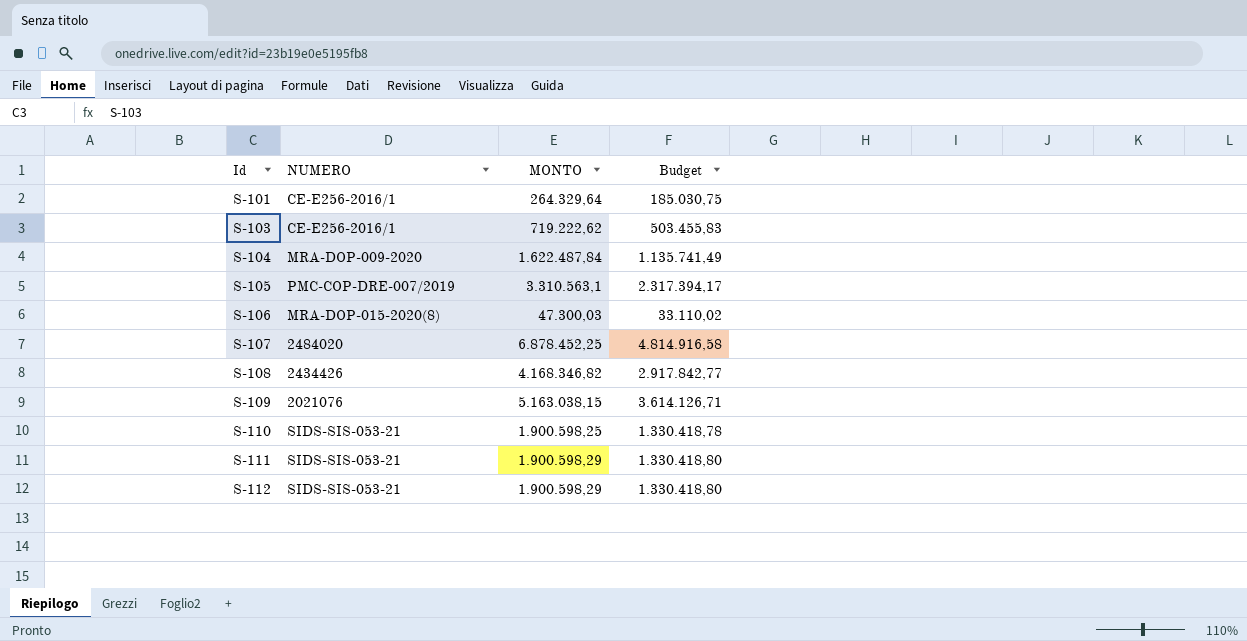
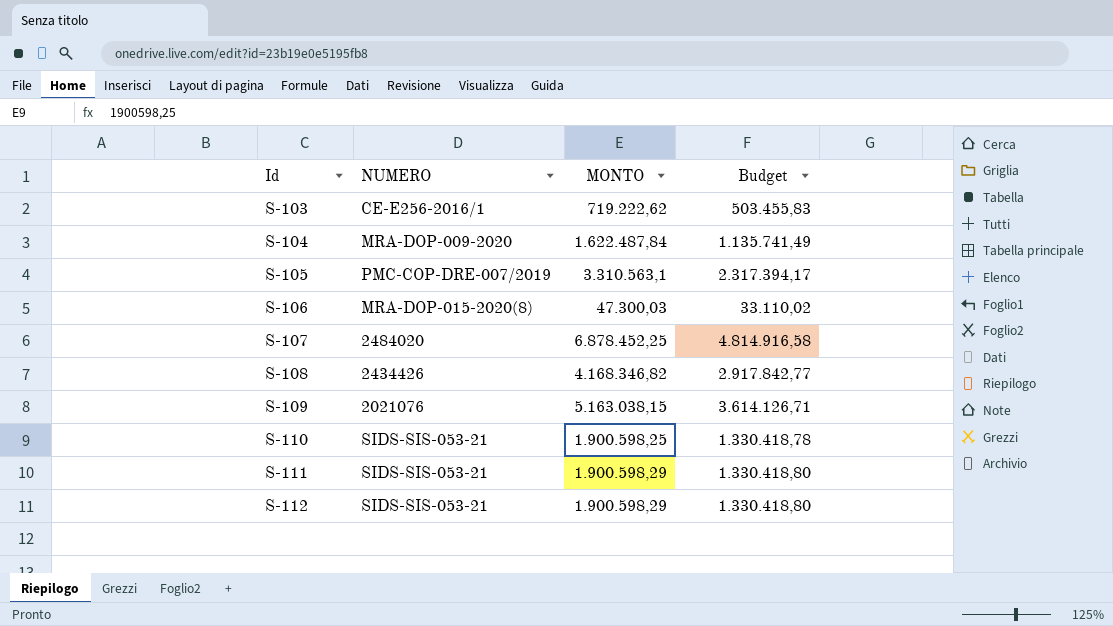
row S-101: CE-E256-2016/1 | 264.329,64 | 185.030,75 -> none

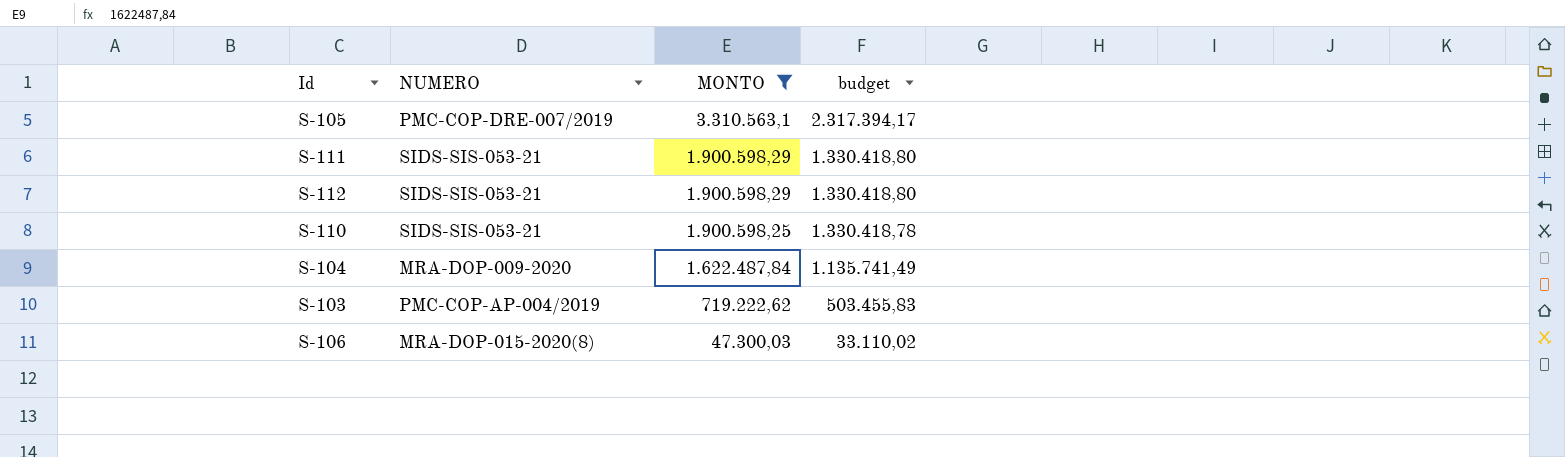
filter: none -> MONTO <= 3.310.563,1
row order: Id ascending -> MONTO descending
column name: Budget -> budget
S-103 | NUMERO: CE-E256-2016/1 -> PMC-COP-AP-004/2019

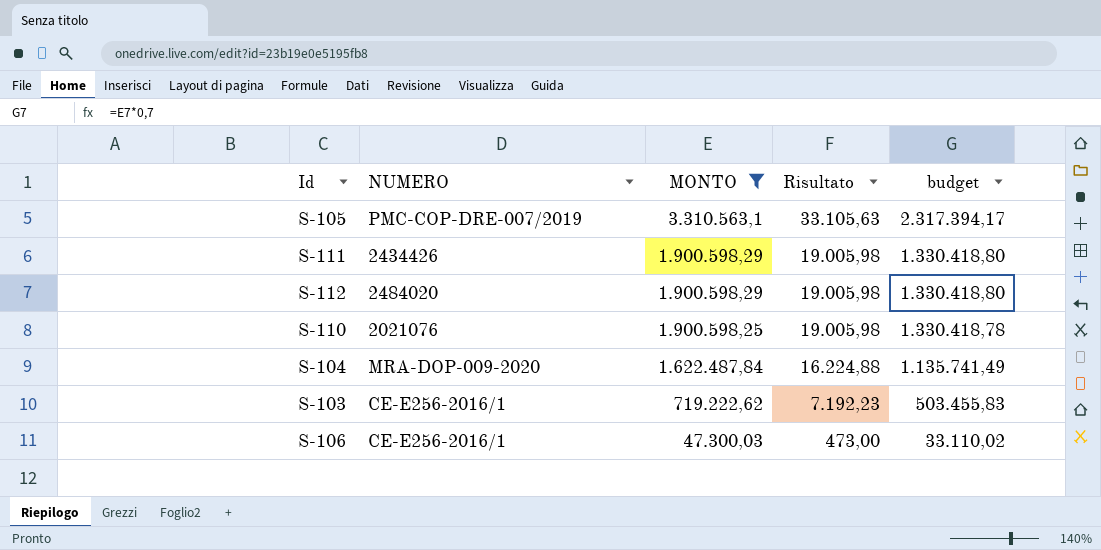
column Risultato | formula: none -> [MONTO] * 0,01
S-111 | NUMERO: SIDS-SIS-053-21 -> 2434426
S-112 | NUMERO: SIDS-SIS-053-21 -> 2484020
S-110 | NUMERO: SIDS-SIS-053-21 -> 2021076
S-103 | NUMERO: PMC-COP-AP-004/2019 -> CE-E256-2016/1
S-106 | NUMERO: MRA-DOP-015-2020(8) -> CE-E256-2016/1

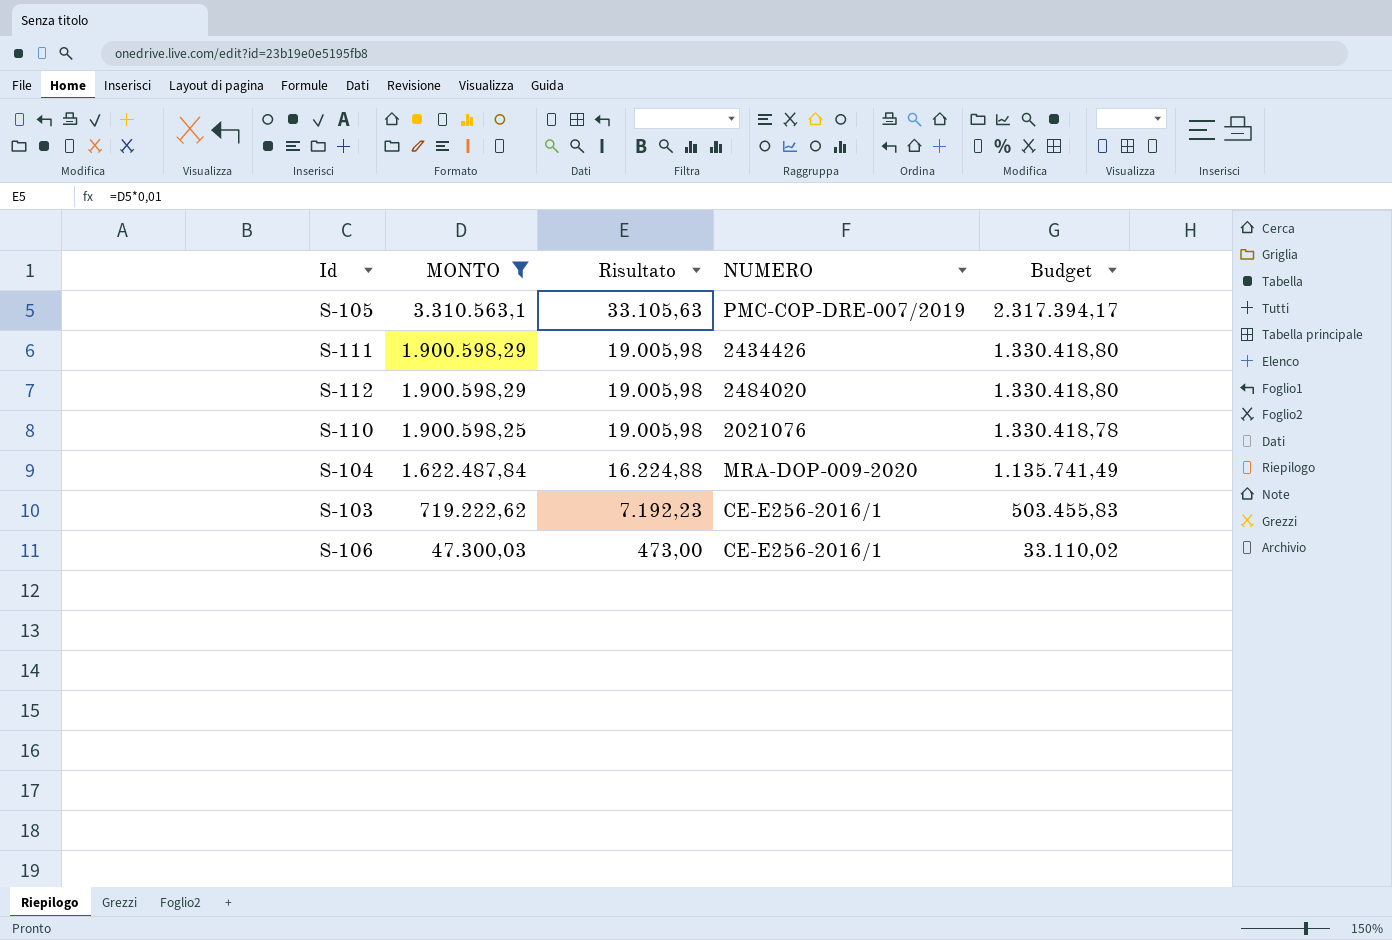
column NUMERO | position: 2 -> 4
column name: budget -> Budget

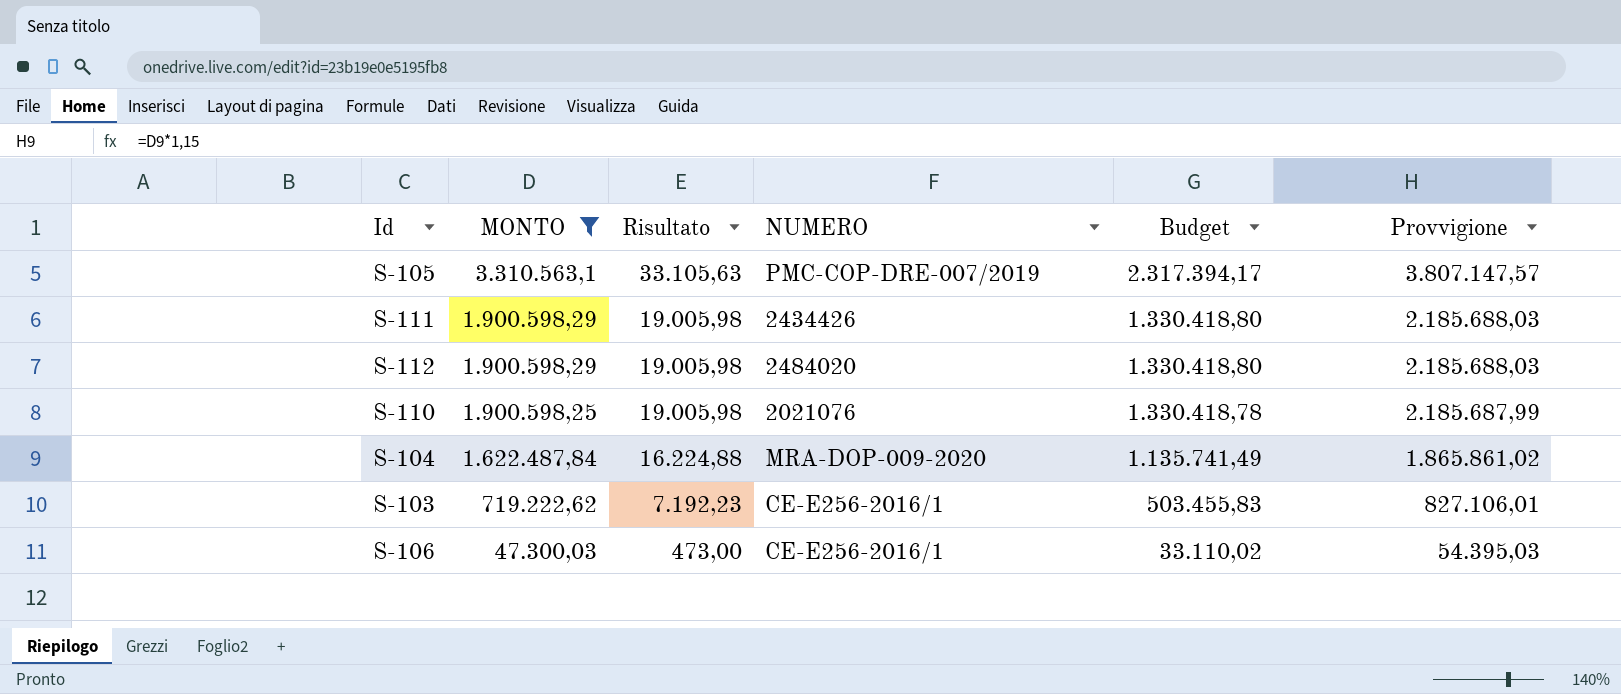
column Provvigione | formula: none -> [MONTO] * 1,15

